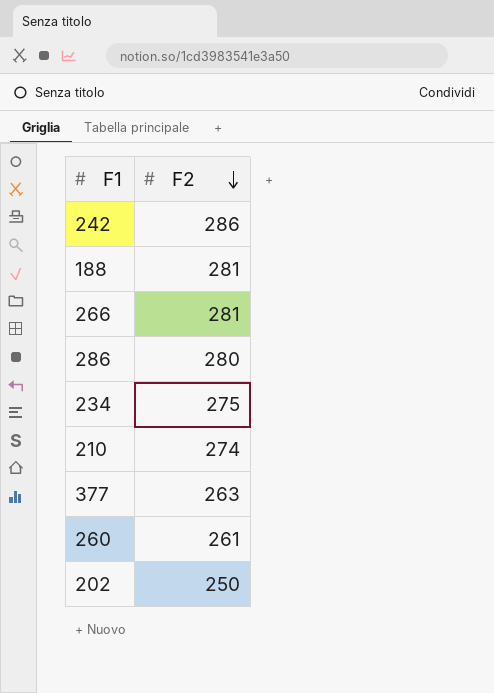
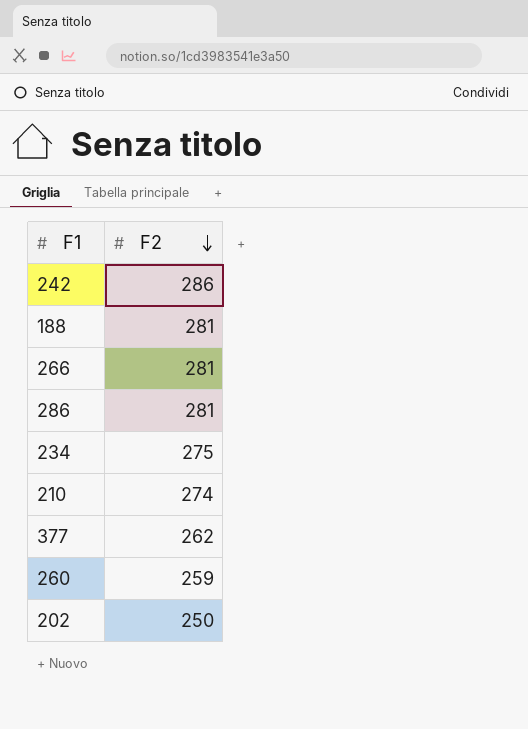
286 | F2: 280 -> 281
377 | F2: 263 -> 262
260 | F2: 261 -> 259

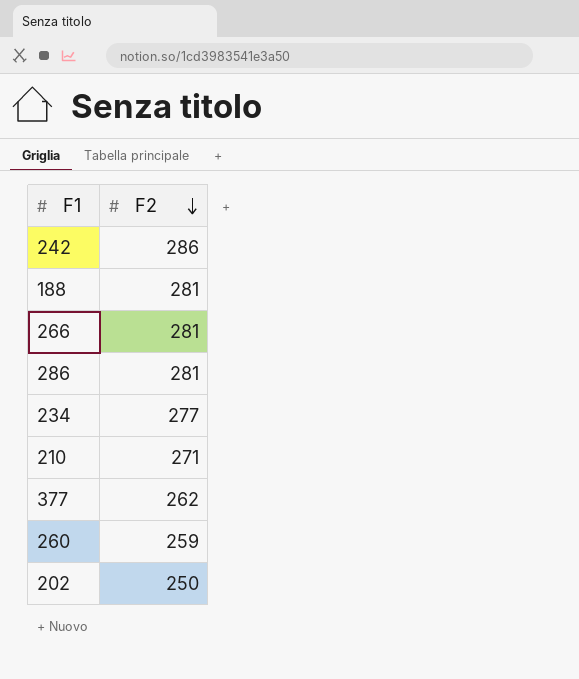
234 | F2: 275 -> 277
210 | F2: 274 -> 271

